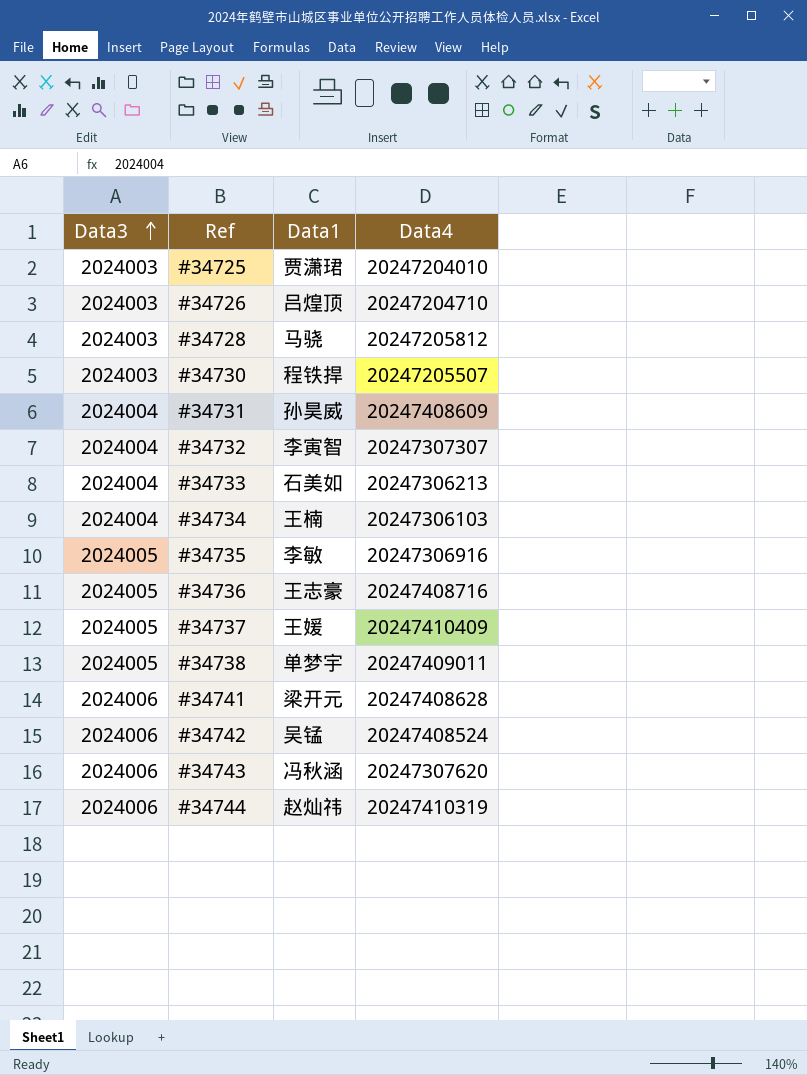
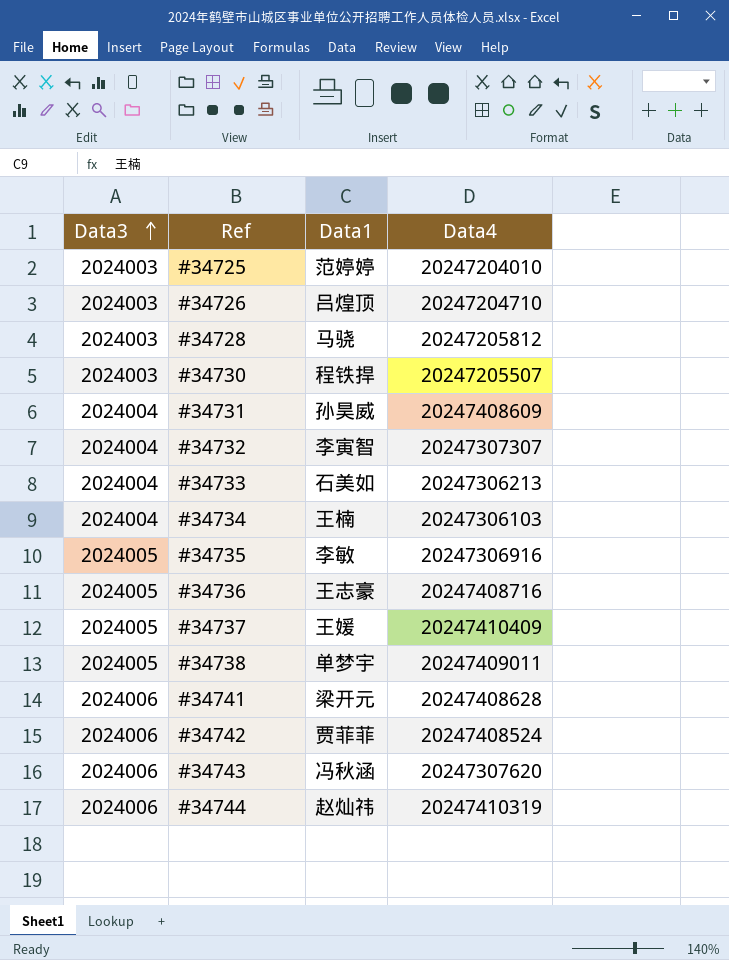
#34725 | Data1: 贾潇珺 -> 范婷婷
#34742 | Data1: 吴锰 -> 贾菲菲

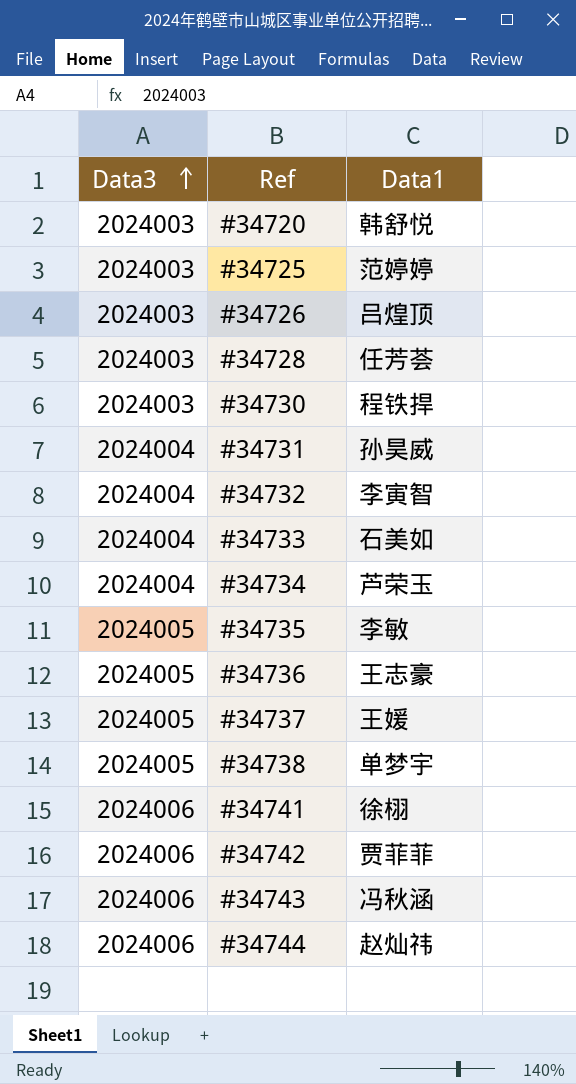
column Data4 | position: 4 -> none
row #34720: none -> 2024003 | 韩舒悦
#34728 | Data1: 马骁 -> 任芳荟
#34734 | Data1: 王楠 -> 芦荣玉
#34741 | Data1: 梁开元 -> 徐栩

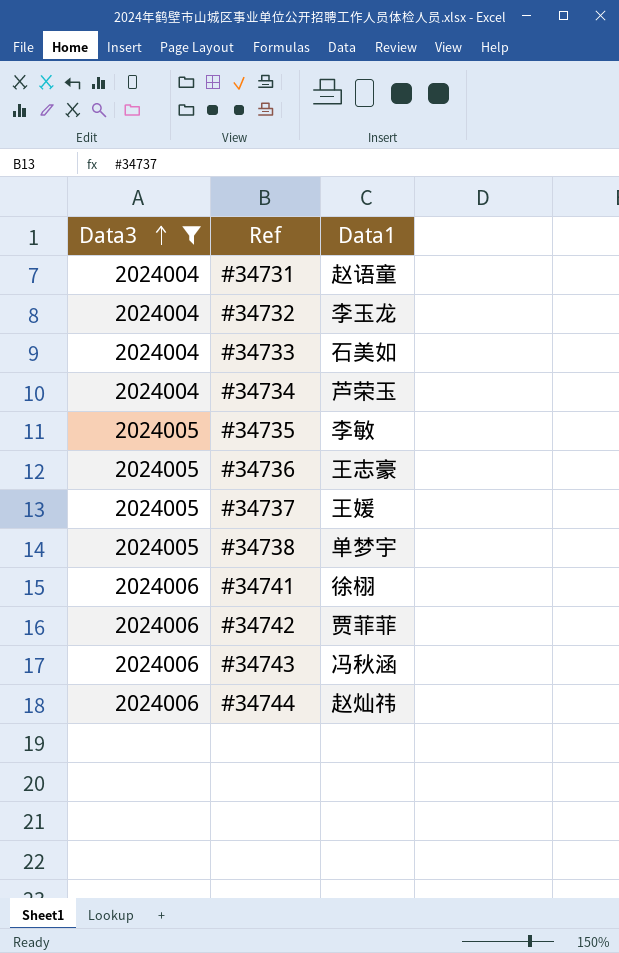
filter: none -> Data3 != 2024003
#34731 | Data1: 孙昊威 -> 赵语童
#34732 | Data1: 李寅智 -> 李玉龙

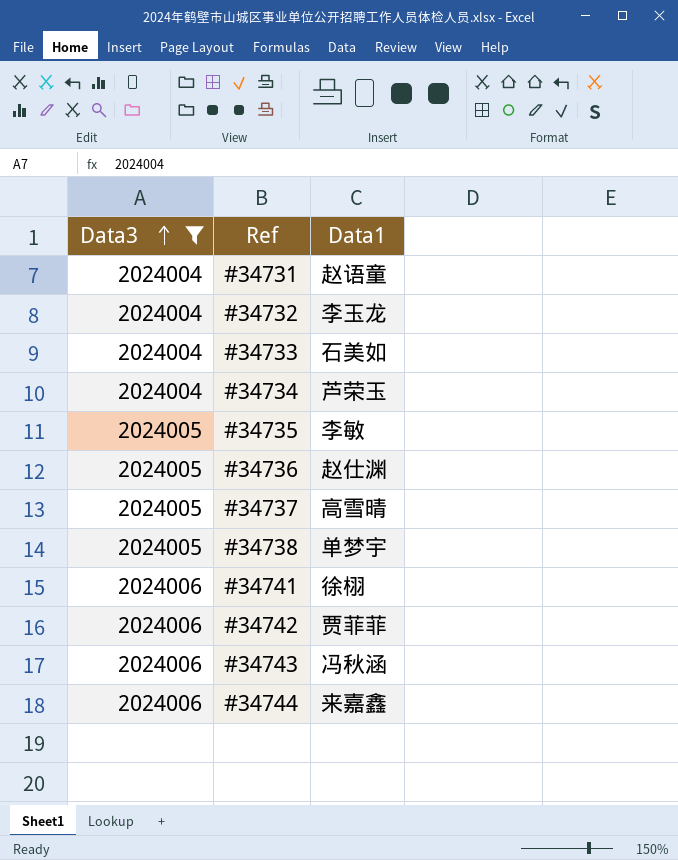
#34736 | Data1: 王志豪 -> 赵仕渊
#34737 | Data1: 王媛 -> 高雪晴
#34744 | Data1: 赵灿祎 -> 来嘉鑫

